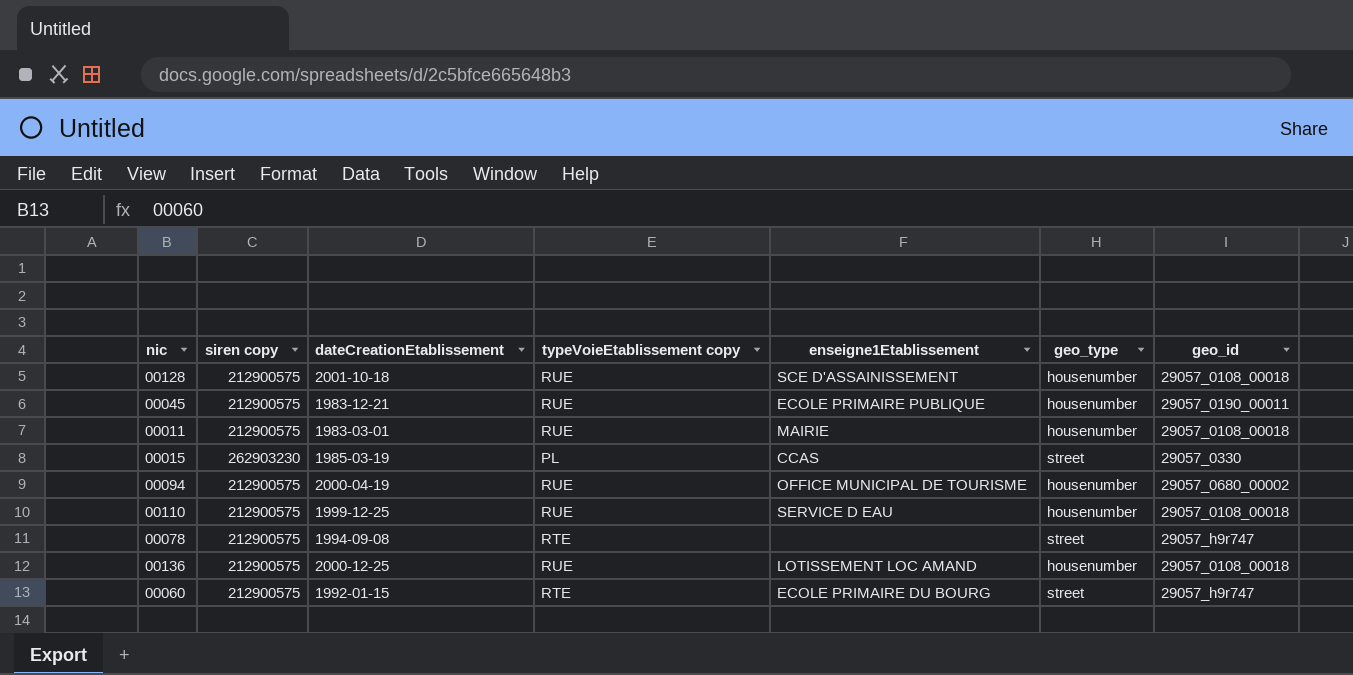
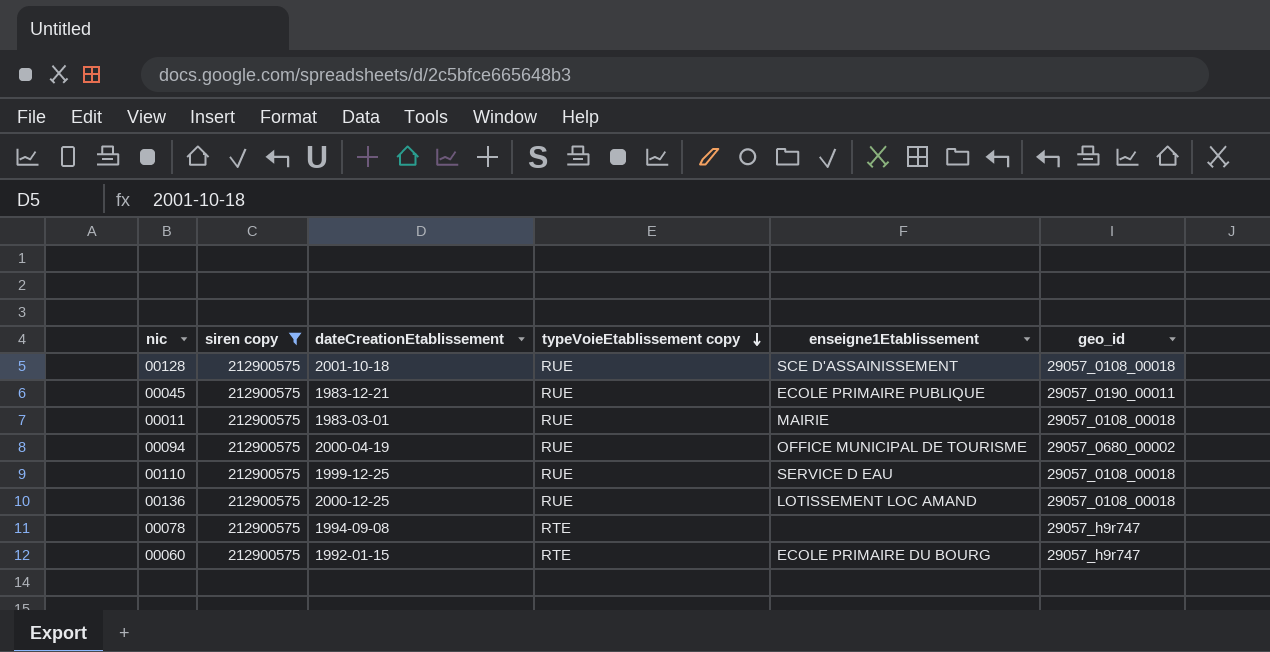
filter: none -> siren copy = 212900575
row order: none -> typeVoieEtablissement copy descending
column geo_type | position: 6 -> none

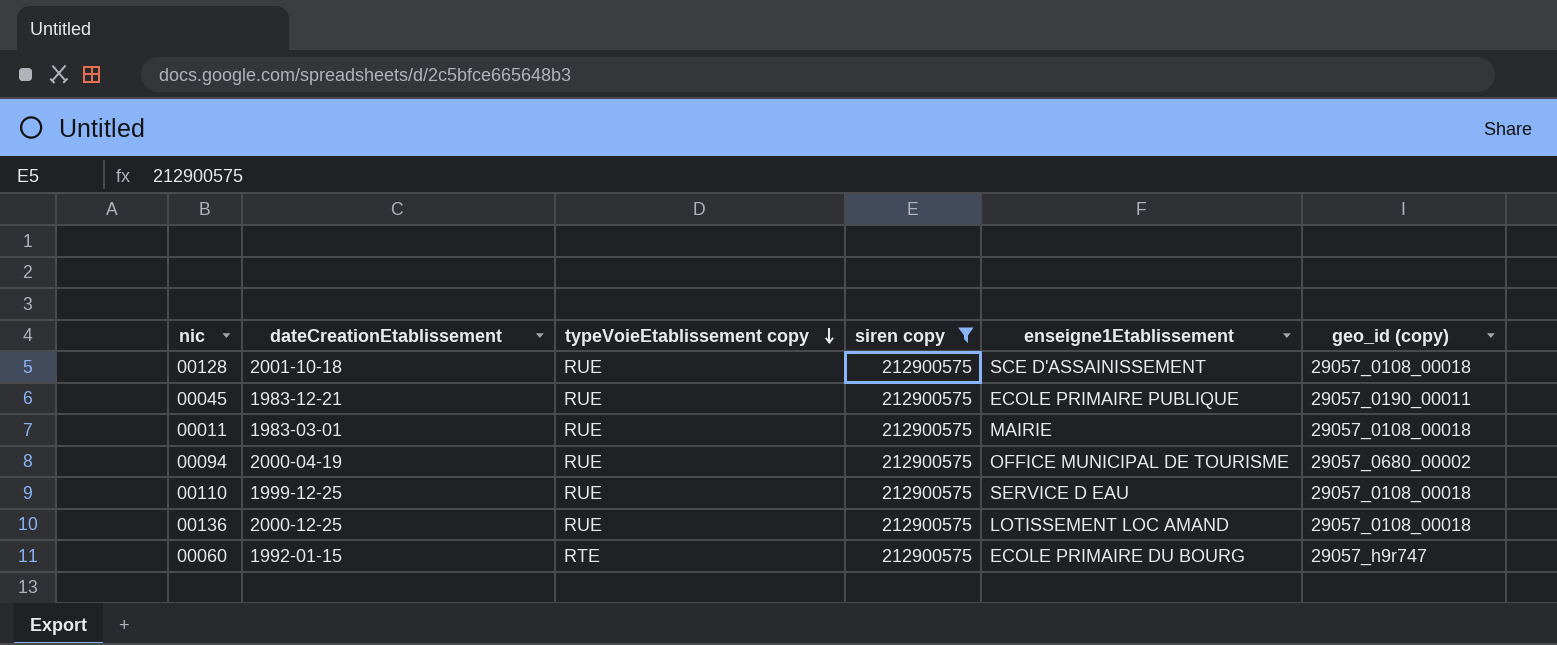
column siren copy | position: 2 -> 4
column name: geo_id -> geo_id (copy)
row 00078: 212900575 | 1994-09-08 | RTE | none | 29057_h9r747 -> none

